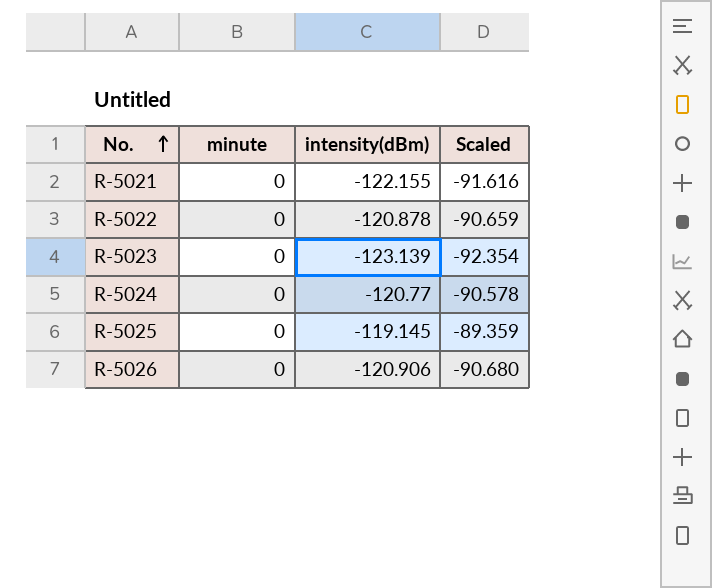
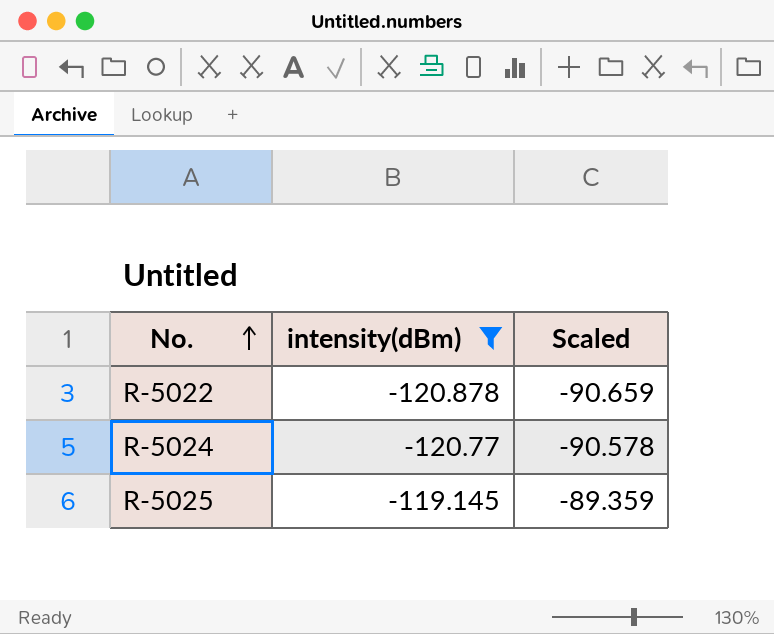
filter: none -> intensity(dBm) >= -120.878
column minute | position: 2 -> none

